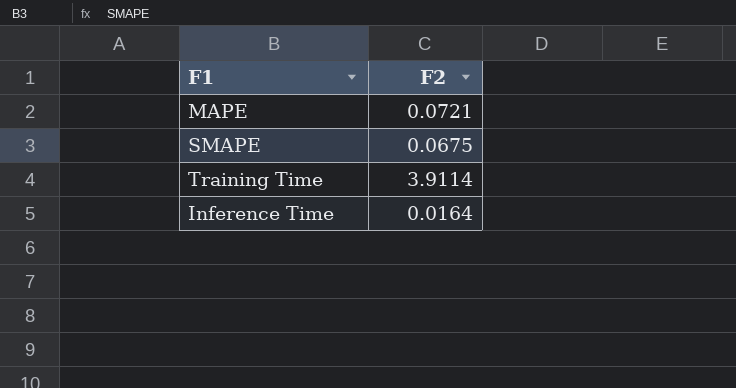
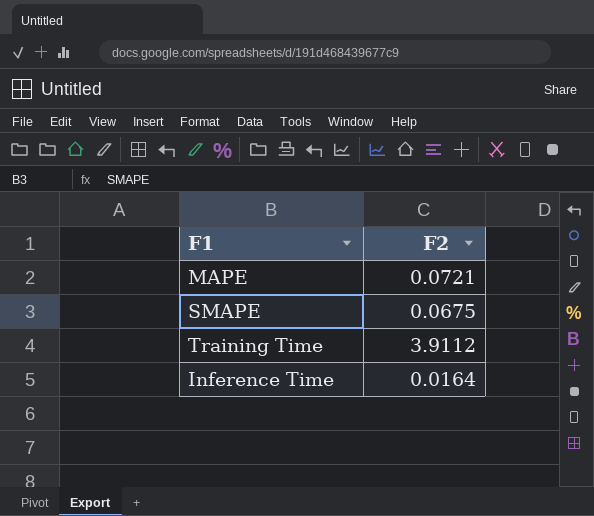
Training Time | F2: 3.9114 -> 3.9112

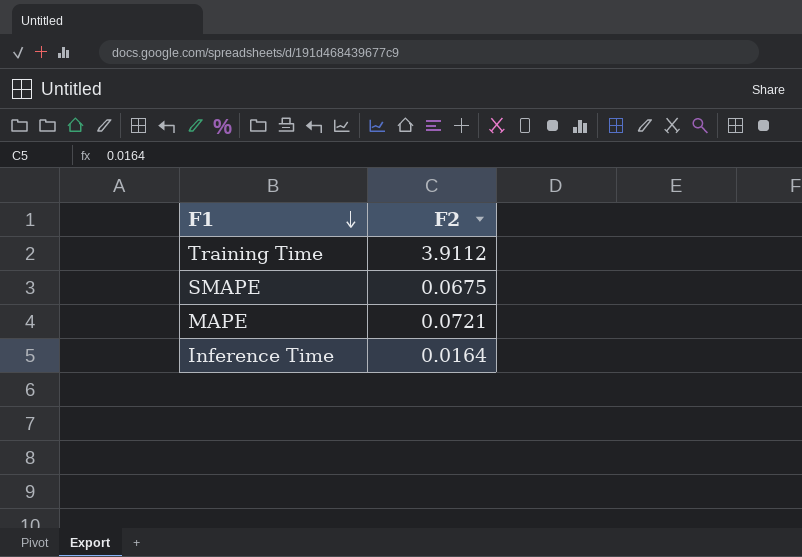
row order: none -> F1 descending

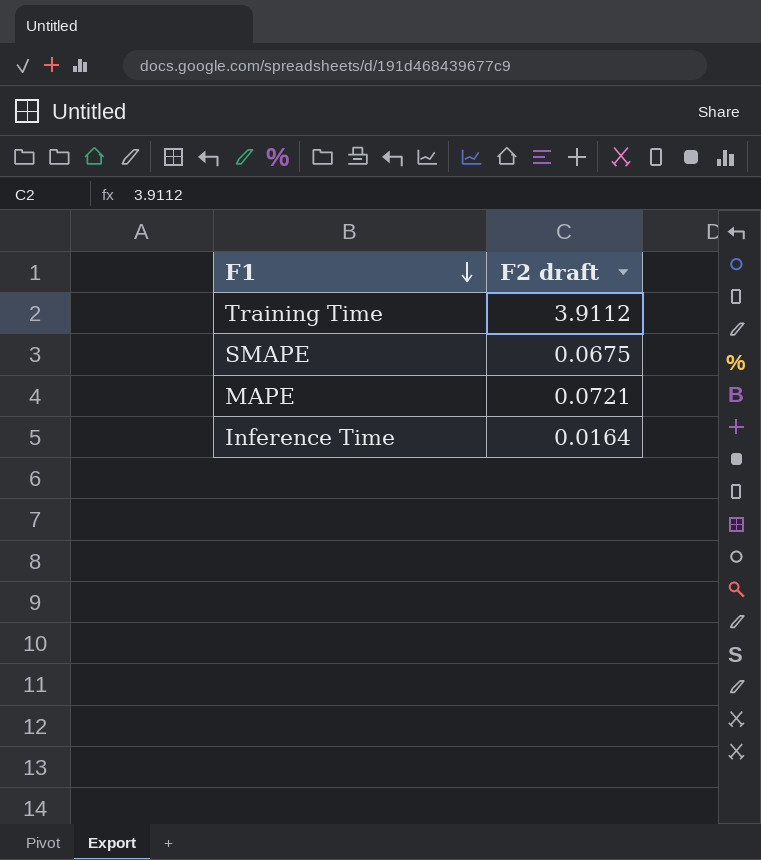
column name: F2 -> F2 draft

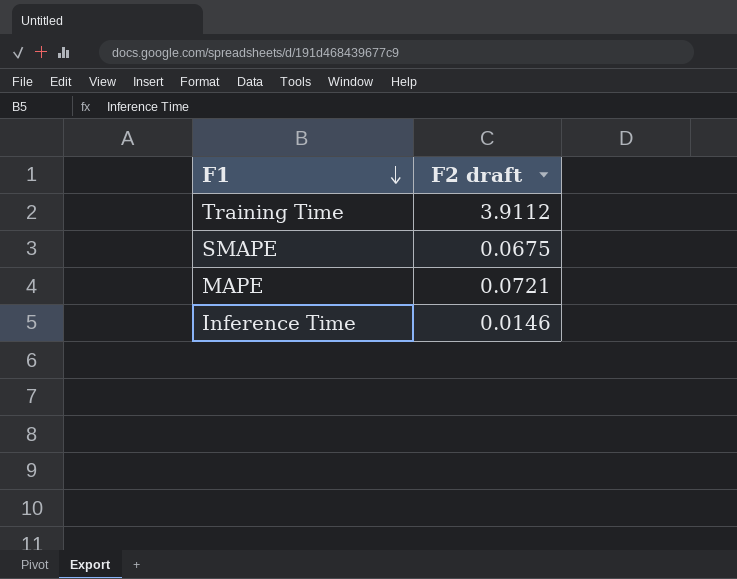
Inference Time | F2 draft: 0.0164 -> 0.0146

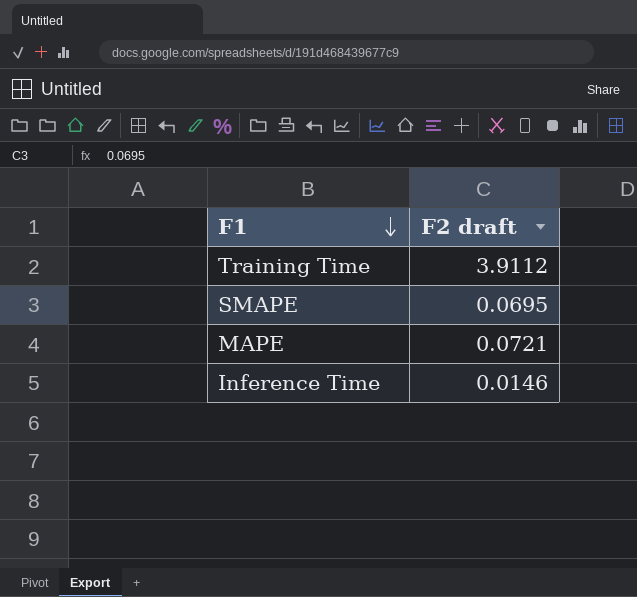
SMAPE | F2 draft: 0.0675 -> 0.0695

